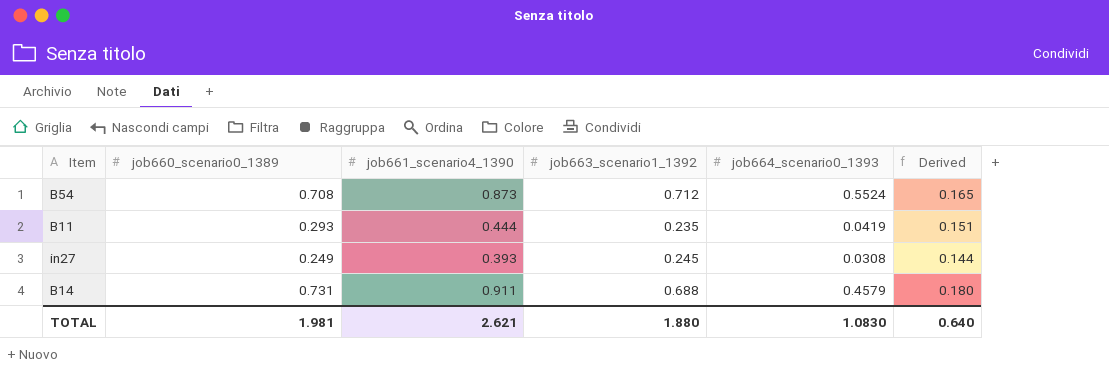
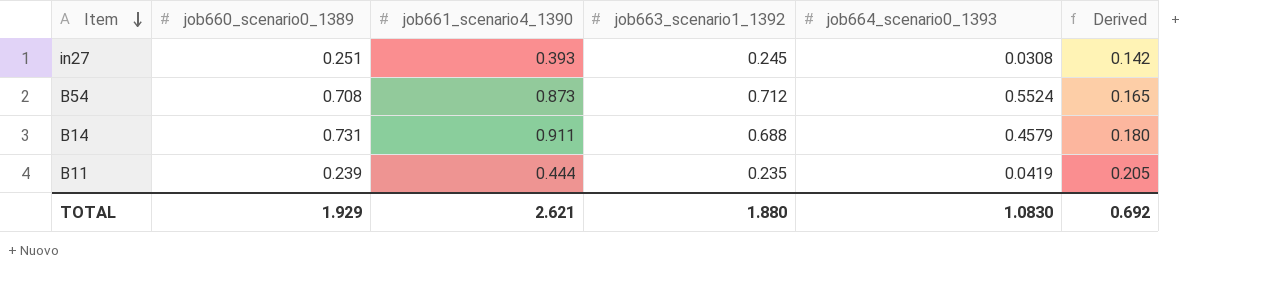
row order: none -> Item descending
in27 | job660_scenario0_1389: 0.249 -> 0.251
in27 | Derived: 0.144 -> 0.142
B11 | job660_scenario0_1389: 0.293 -> 0.239
B11 | Derived: 0.151 -> 0.205
TOTAL | job660_scenario0_1389: 1.981 -> 1.929
TOTAL | Derived: 0.640 -> 0.692

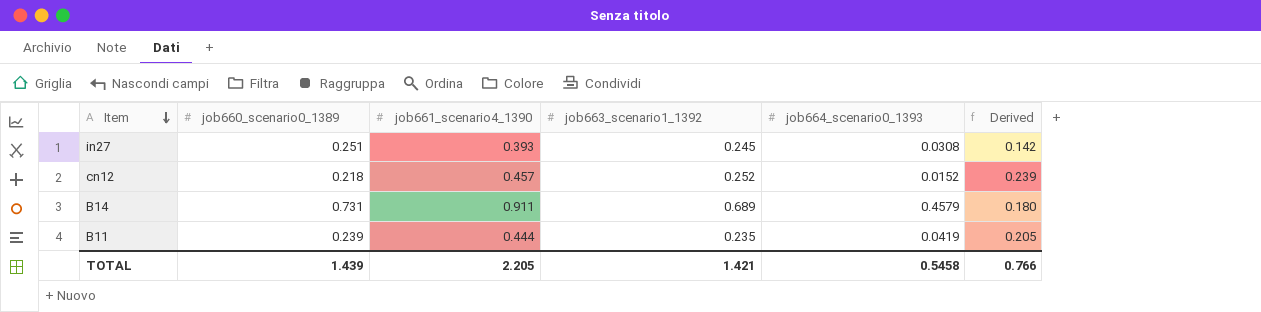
row B54: 0.708 | 0.873 | 0.712 | 0.5524 | 0.165 -> none
row cn12: none -> 0.218 | 0.457 | 0.252 | 0.0152 | 0.239
B14 | job663_scenario1_1392: 0.688 -> 0.689
TOTAL | job660_scenario0_1389: 1.929 -> 1.439
TOTAL | job661_scenario4_1390: 2.621 -> 2.205
TOTAL | job663_scenario1_1392: 1.880 -> 1.421
TOTAL | job664_scenario0_1393: 1.0830 -> 0.5458
TOTAL | Derived: 0.692 -> 0.766

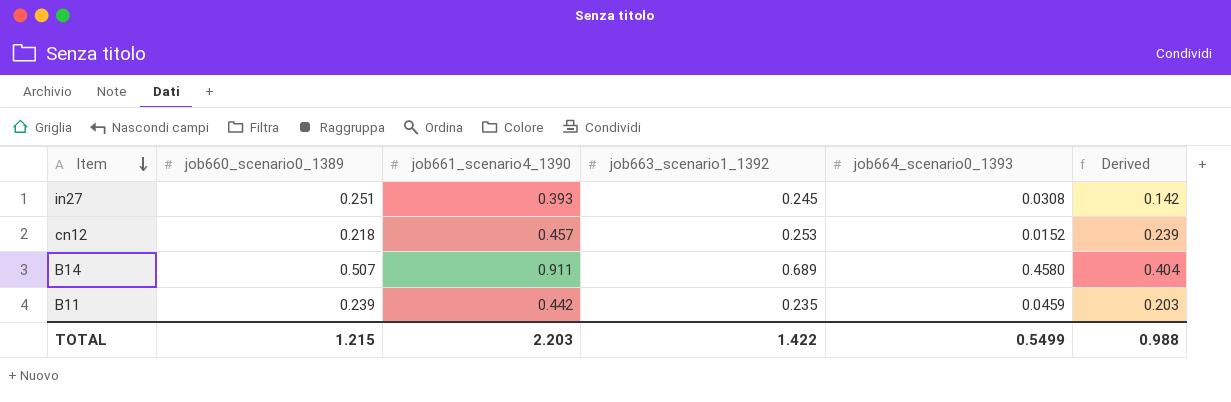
cn12 | job663_scenario1_1392: 0.252 -> 0.253
B14 | job660_scenario0_1389: 0.731 -> 0.507
B14 | job664_scenario0_1393: 0.4579 -> 0.4580
B14 | Derived: 0.180 -> 0.404
B11 | job661_scenario4_1390: 0.444 -> 0.442
B11 | job664_scenario0_1393: 0.0419 -> 0.0459
B11 | Derived: 0.205 -> 0.203
TOTAL | job660_scenario0_1389: 1.439 -> 1.215
TOTAL | job661_scenario4_1390: 2.205 -> 2.203
TOTAL | job663_scenario1_1392: 1.421 -> 1.422
TOTAL | job664_scenario0_1393: 0.5458 -> 0.5499
TOTAL | Derived: 0.766 -> 0.988

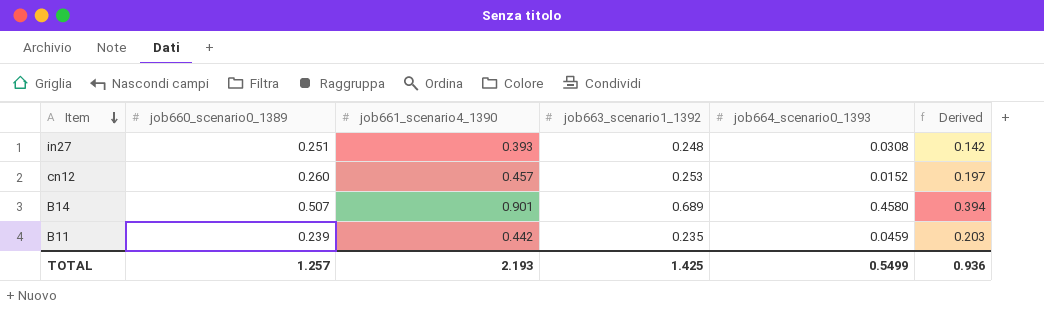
in27 | job663_scenario1_1392: 0.245 -> 0.248
cn12 | job660_scenario0_1389: 0.218 -> 0.260
cn12 | Derived: 0.239 -> 0.197
B14 | job661_scenario4_1390: 0.911 -> 0.901
B14 | Derived: 0.404 -> 0.394
TOTAL | job660_scenario0_1389: 1.215 -> 1.257
TOTAL | job661_scenario4_1390: 2.203 -> 2.193
TOTAL | job663_scenario1_1392: 1.422 -> 1.425
TOTAL | Derived: 0.988 -> 0.936

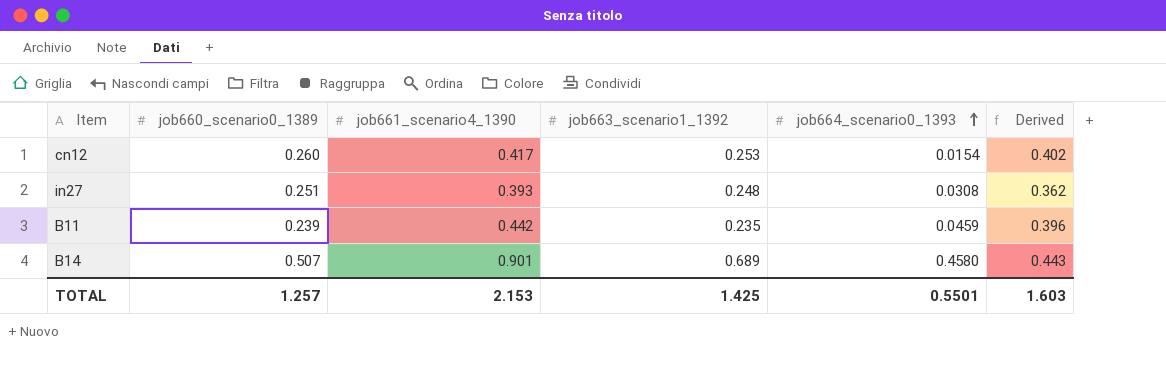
row order: Item descending -> job664_scenario0_1393 ascending
column Derived | formula: [job661_scenario4_1390] - [job660_scenario0_1389] -> [job661_scenario4_1390] - [job664_scenario0_1393]
cn12 | job661_scenario4_1390: 0.457 -> 0.417
cn12 | job664_scenario0_1393: 0.0152 -> 0.0154
TOTAL | job661_scenario4_1390: 2.193 -> 2.153
TOTAL | job664_scenario0_1393: 0.5499 -> 0.5501
TOTAL | Derived: 0.936 -> 1.603

